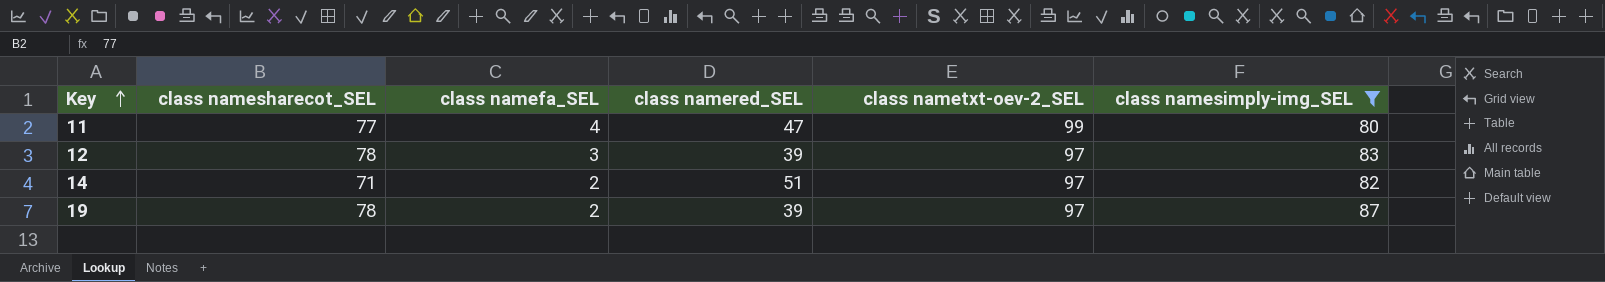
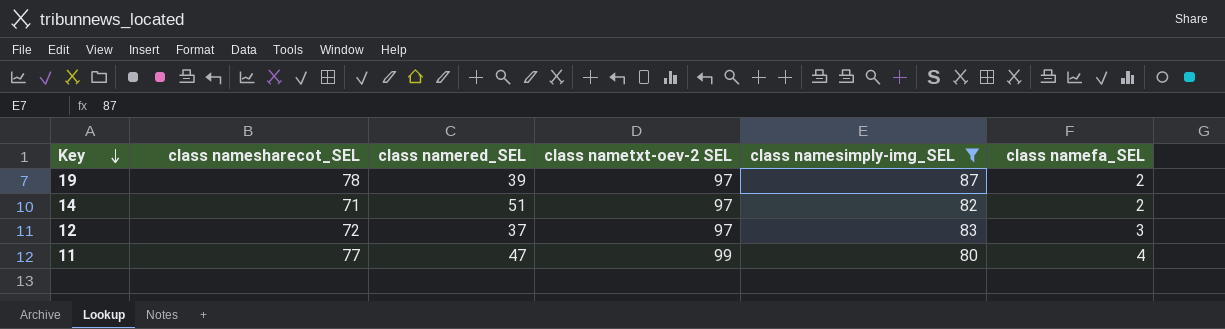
row order: Key ascending -> Key descending
column name: class nametxt-oev-2_SEL -> class nametxt-oev-2 SEL
column class namefa_SEL | position: 3 -> 6
12 | class namesharecot_SEL: 78 -> 72
12 | class namered_SEL: 39 -> 37

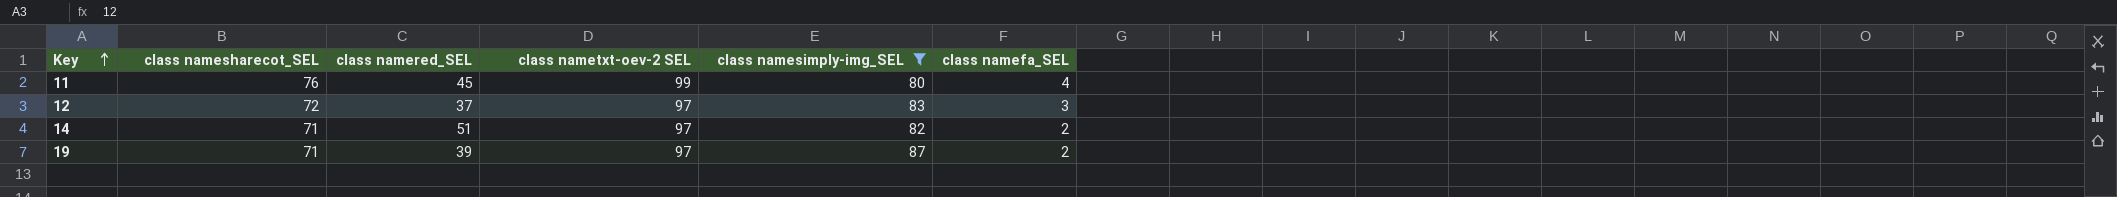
row order: Key descending -> Key ascending
11 | class namesharecot_SEL: 77 -> 76
11 | class namered_SEL: 47 -> 45
19 | class namesharecot_SEL: 78 -> 71

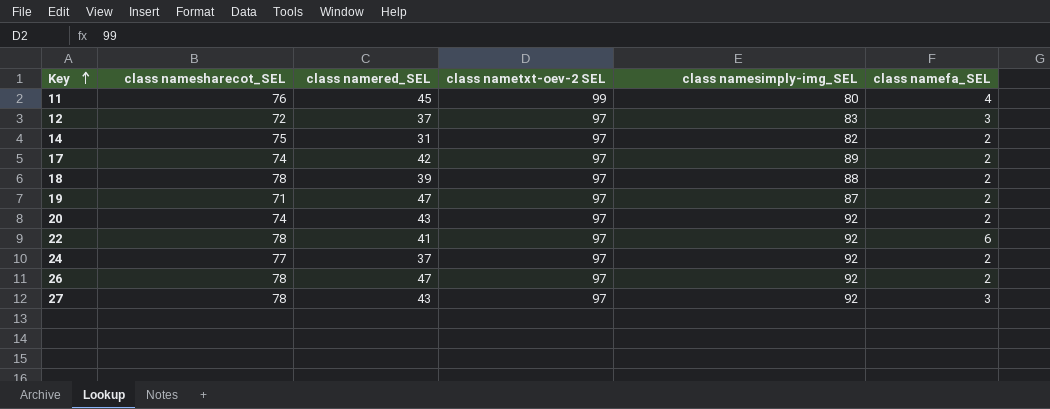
filter: class namesimply-img_SEL <= 87 -> none
14 | class namesharecot_SEL: 71 -> 75
14 | class namered_SEL: 51 -> 31
19 | class namered_SEL: 39 -> 47

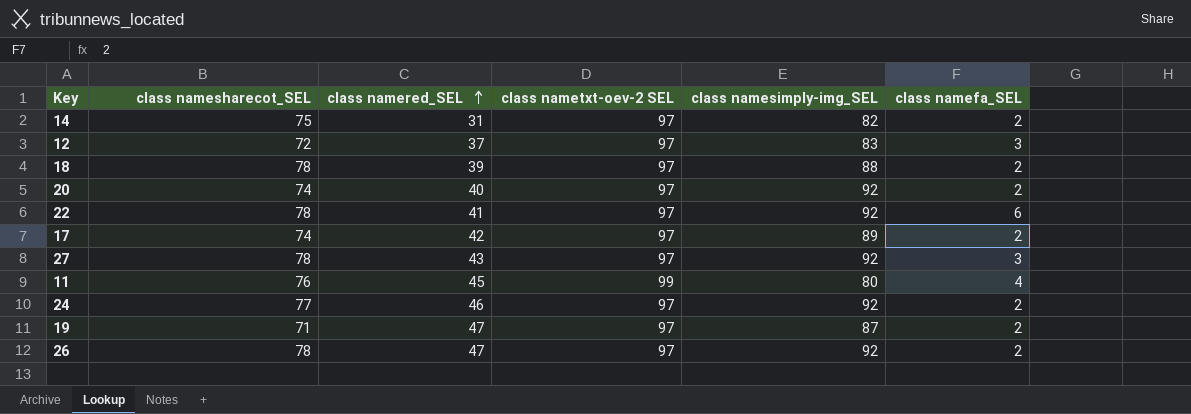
row order: Key ascending -> class namered_SEL ascending
20 | class namered_SEL: 43 -> 40
24 | class namered_SEL: 37 -> 46

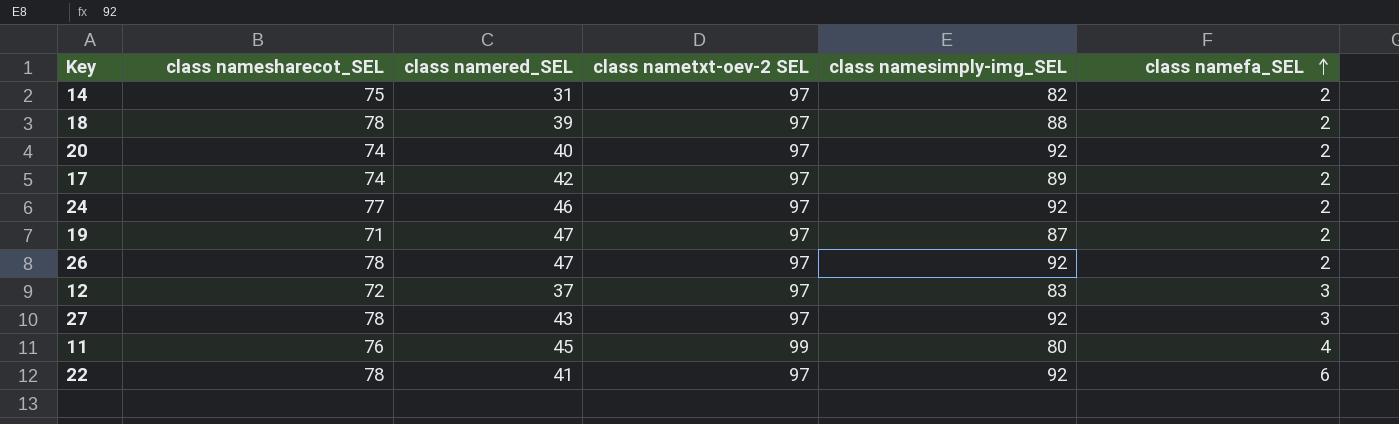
row order: class namered_SEL ascending -> class namefa_SEL ascending

